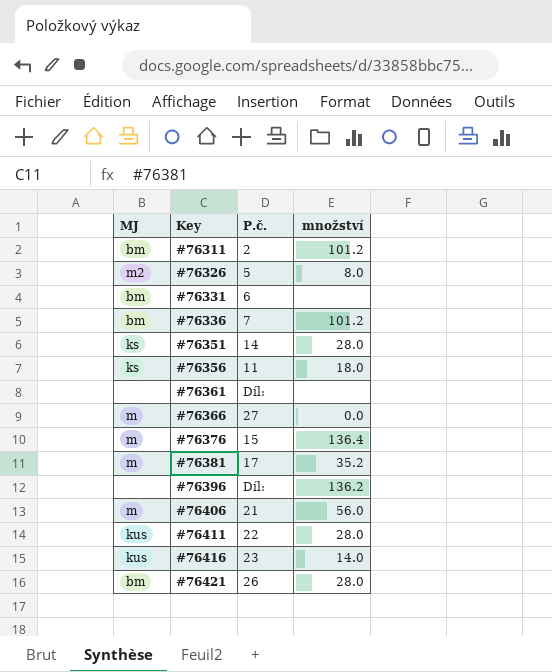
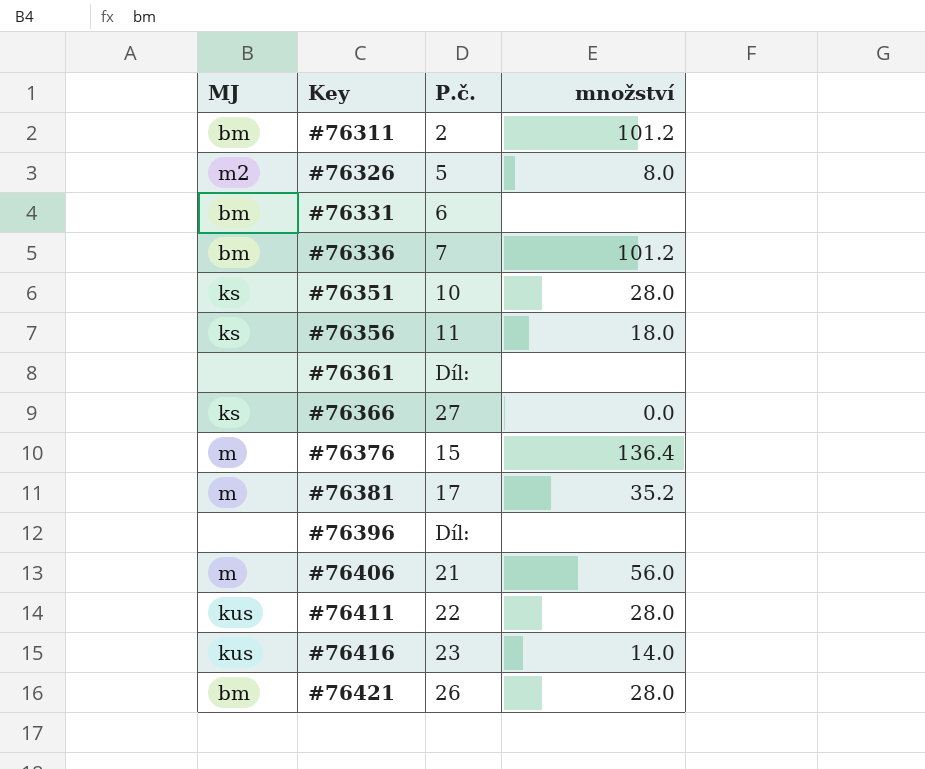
#76351 | P.č.: 14 -> 10
#76366 | MJ: m -> ks
#76396 | množství: 136.2 -> none

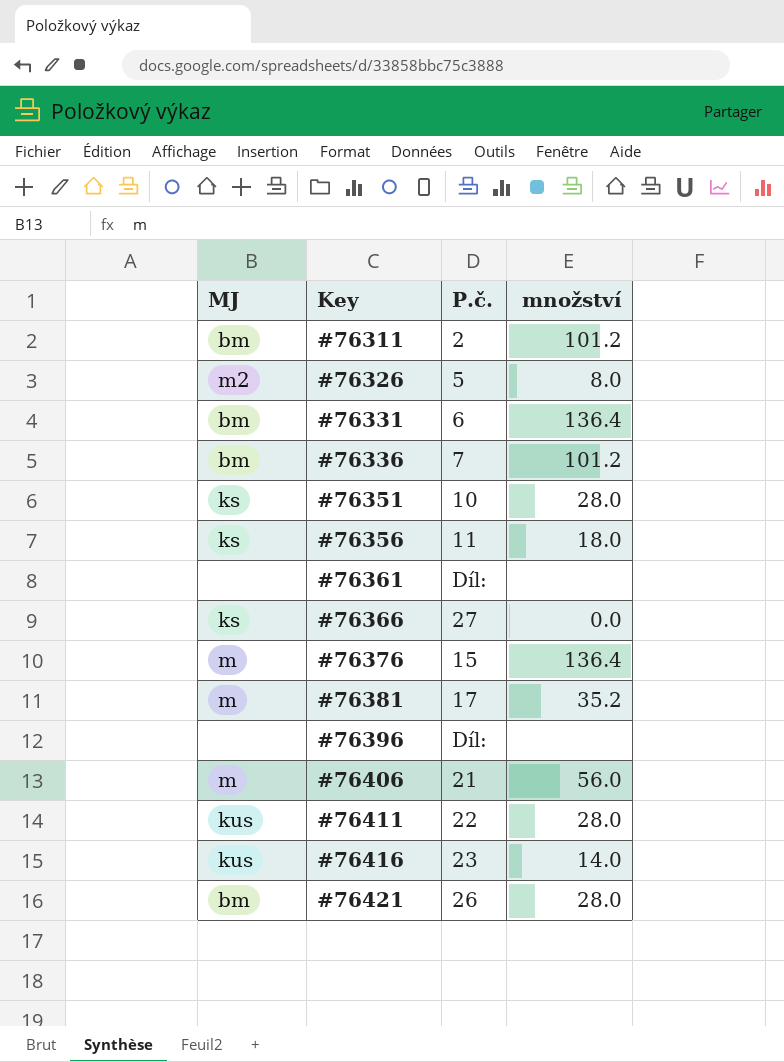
#76331 | množství: none -> 136.4

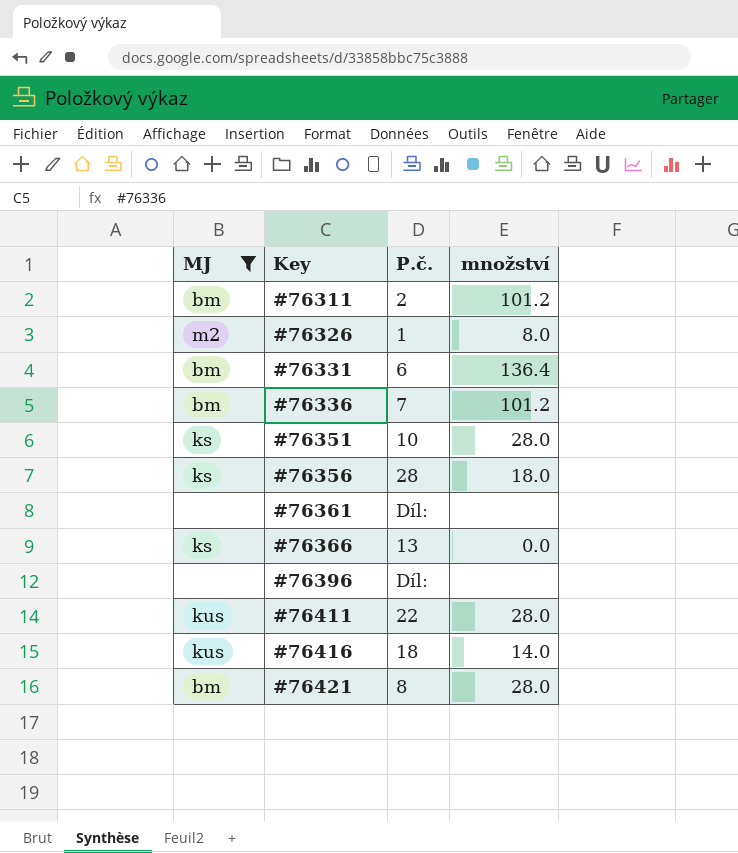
filter: none -> MJ != m
#76326 | P.č.: 5 -> 1
#76356 | P.č.: 11 -> 28
#76366 | P.č.: 27 -> 13
#76416 | P.č.: 23 -> 18
#76421 | P.č.: 26 -> 8

